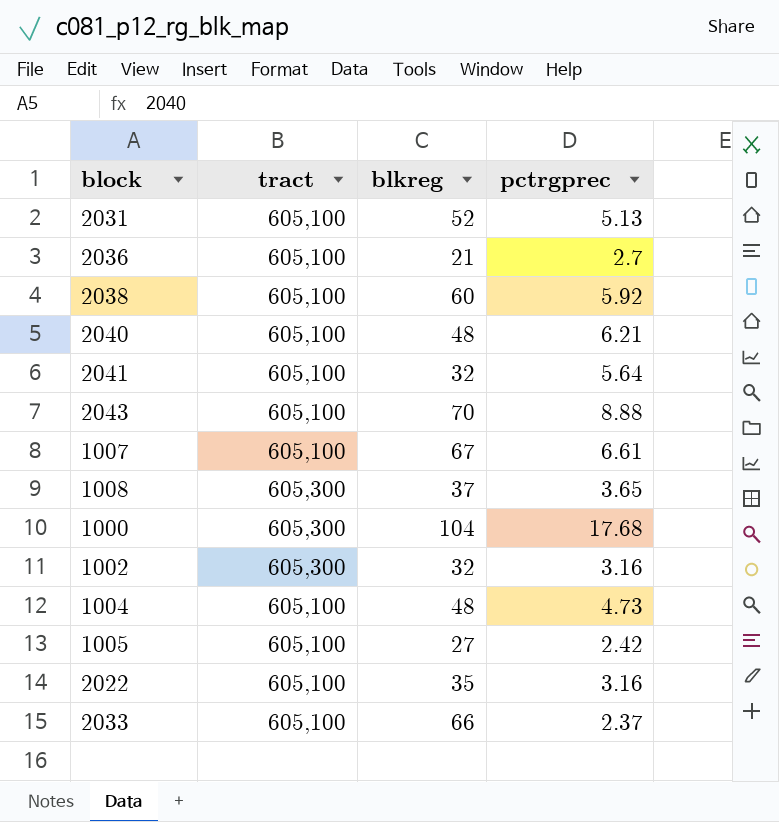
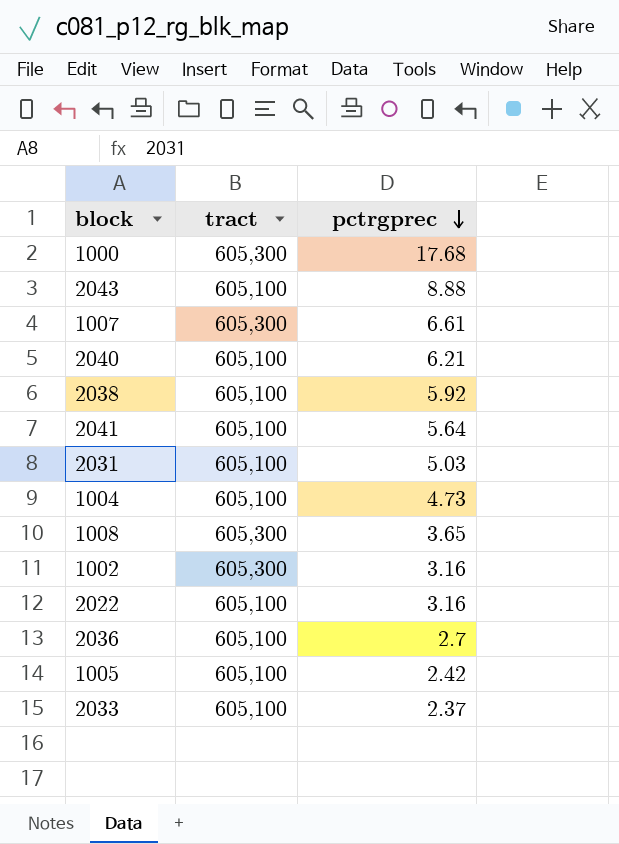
row order: none -> pctrgprec descending
column blkreg | position: 3 -> none
1007 | tract: 605,100 -> 605,300
2031 | pctrgprec: 5.13 -> 5.03

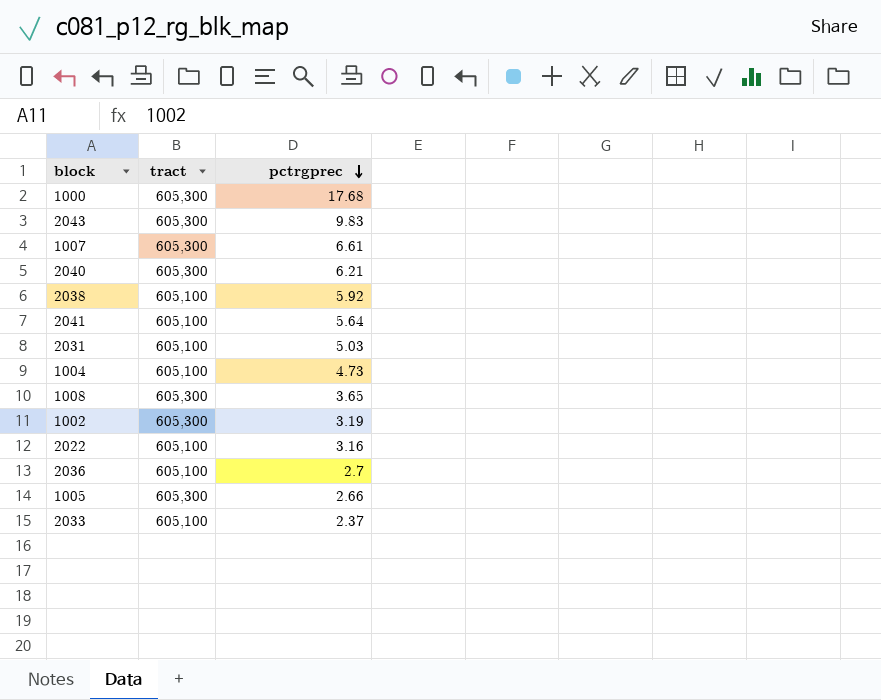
2043 | tract: 605,100 -> 605,300
2043 | pctrgprec: 8.88 -> 9.83
2040 | tract: 605,100 -> 605,300
1002 | pctrgprec: 3.16 -> 3.19
1005 | tract: 605,100 -> 605,300
1005 | pctrgprec: 2.42 -> 2.66

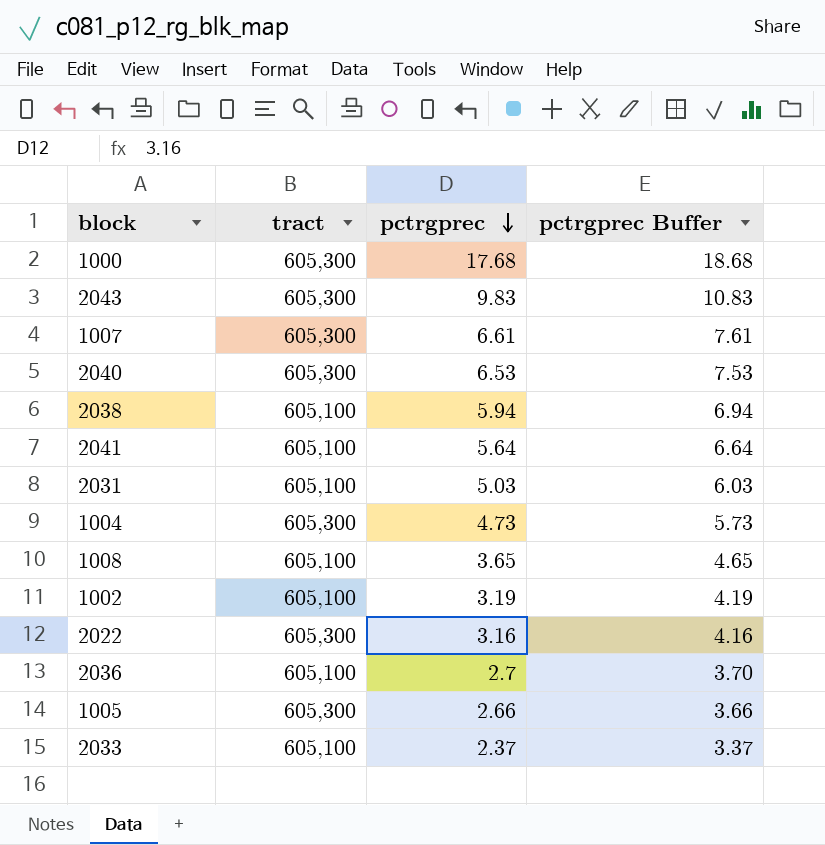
column pctrgprec Buffer | formula: none -> [pctrgprec] + 1
2040 | pctrgprec: 6.21 -> 6.53
2038 | pctrgprec: 5.92 -> 5.94
1004 | tract: 605,100 -> 605,300
1008 | tract: 605,300 -> 605,100
1002 | tract: 605,300 -> 605,100
2022 | tract: 605,100 -> 605,300

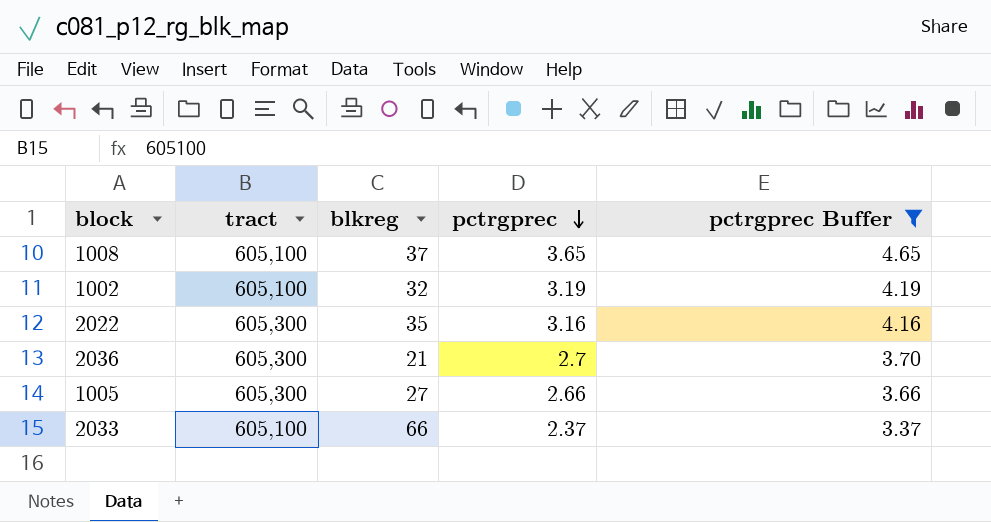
filter: none -> pctrgprec Buffer <= 4.65
column blkreg | position: none -> 3
2036 | tract: 605,100 -> 605,300

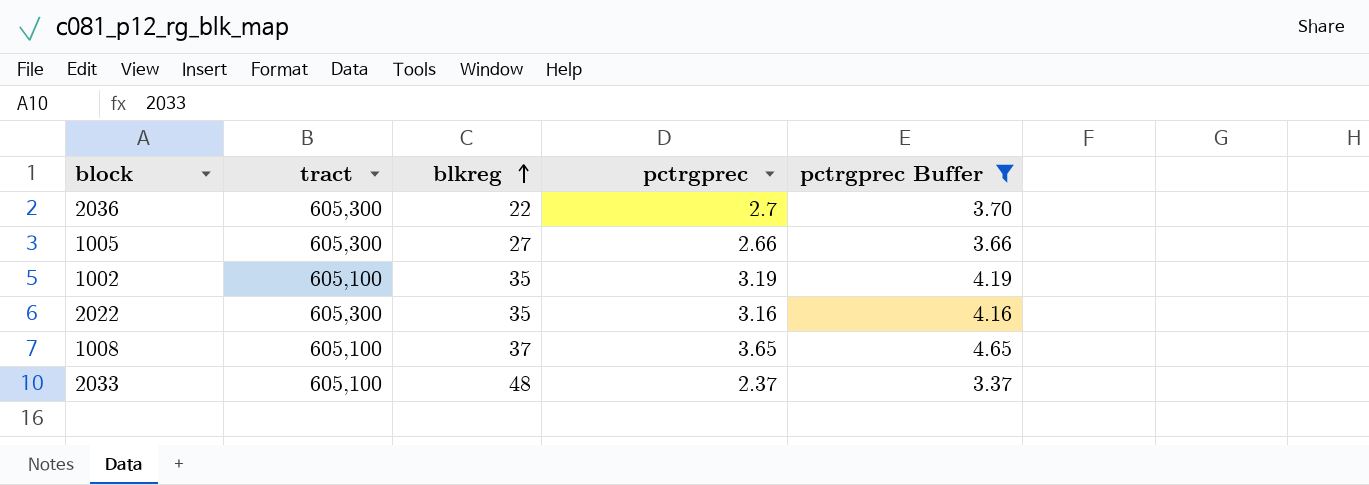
row order: pctrgprec descending -> blkreg ascending
2036 | blkreg: 21 -> 22
1002 | blkreg: 32 -> 35
2033 | blkreg: 66 -> 48

